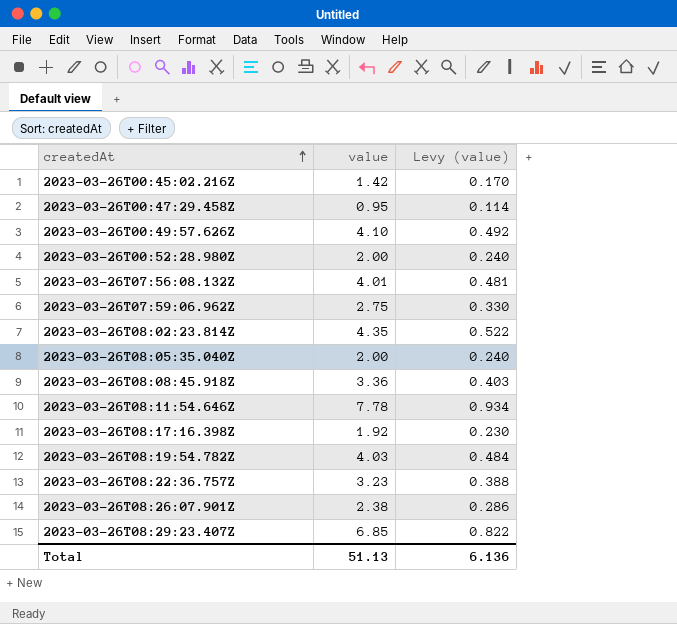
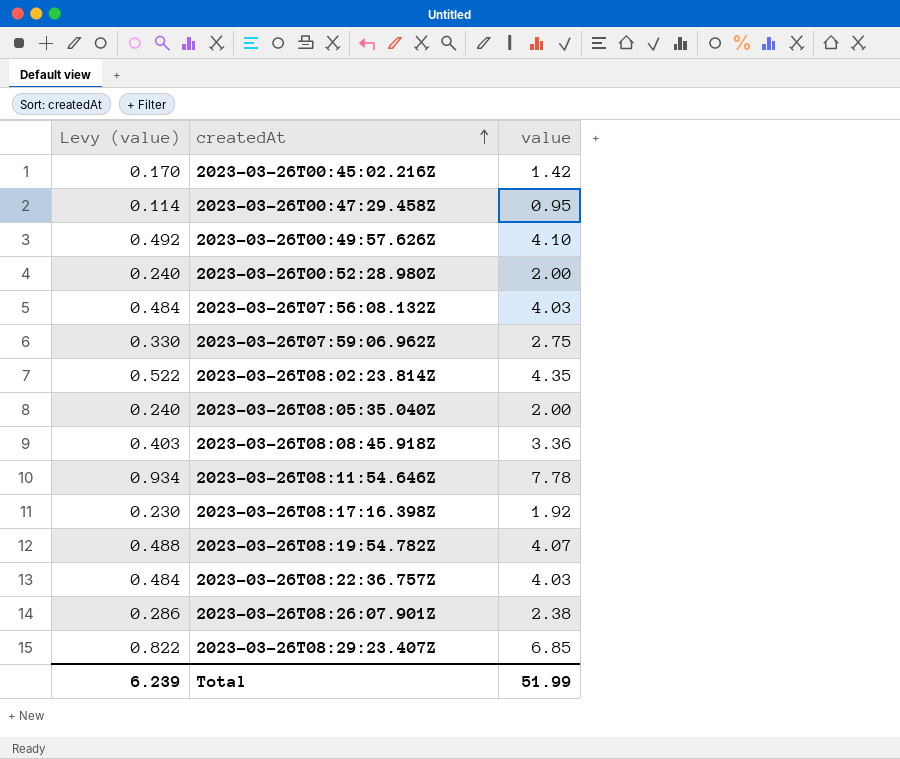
column Levy (value) | position: 3 -> 1
2023-03-26T07:56:08.132Z | Levy (value): 0.481 -> 0.484
2023-03-26T07:56:08.132Z | value: 4.01 -> 4.03
2023-03-26T08:19:54.782Z | Levy (value): 0.484 -> 0.488
2023-03-26T08:19:54.782Z | value: 4.03 -> 4.07
2023-03-26T08:22:36.757Z | Levy (value): 0.388 -> 0.484
2023-03-26T08:22:36.757Z | value: 3.23 -> 4.03
Total | Levy (value): 6.136 -> 6.239
Total | value: 51.13 -> 51.99

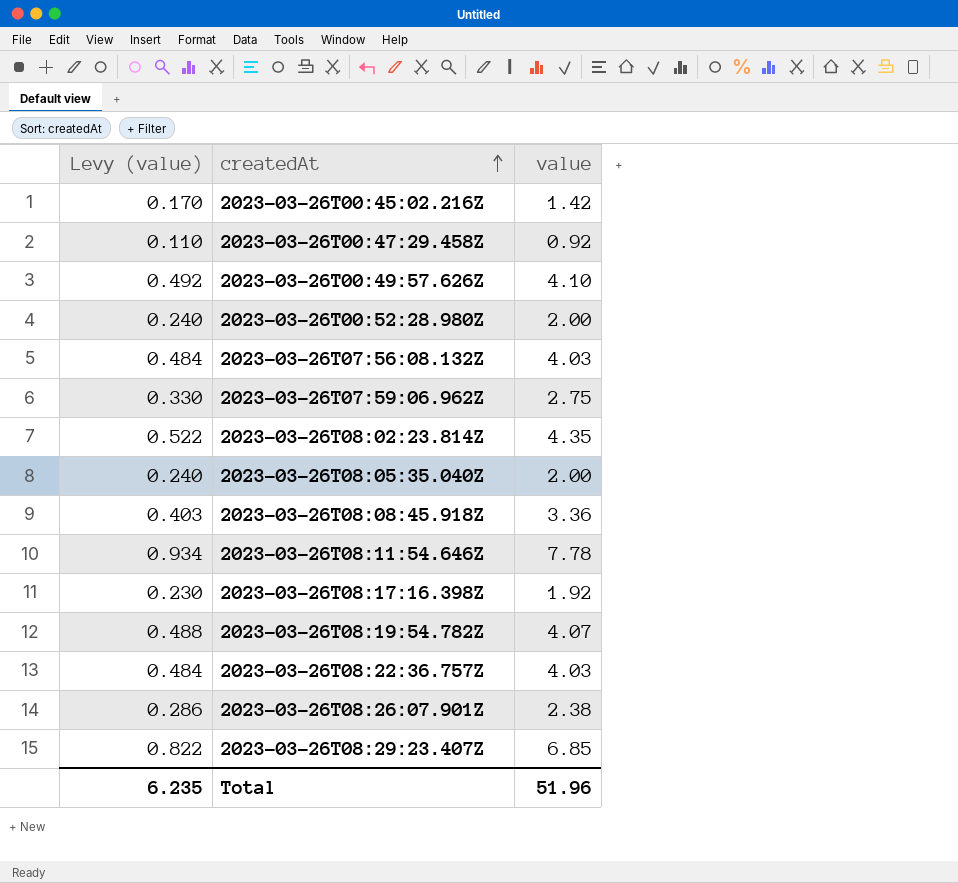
2023-03-26T00:47:29.458Z | Levy (value): 0.114 -> 0.110
2023-03-26T00:47:29.458Z | value: 0.95 -> 0.92
Total | Levy (value): 6.239 -> 6.235
Total | value: 51.99 -> 51.96

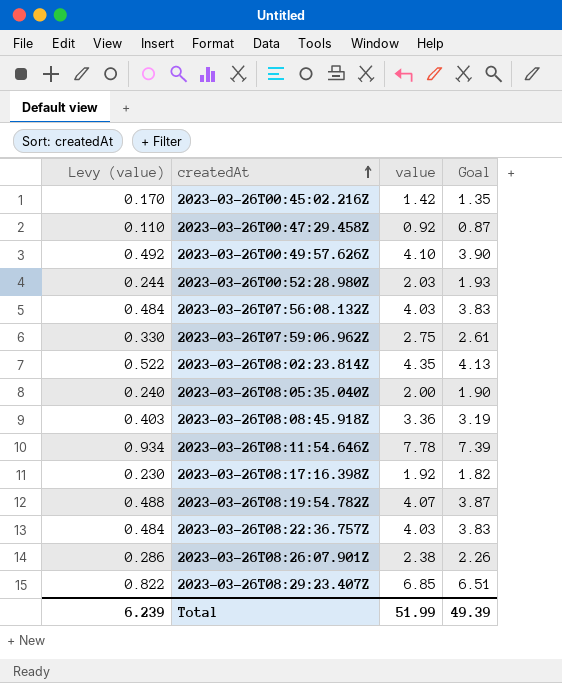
column Goal | formula: none -> [value] * 0.95
2023-03-26T00:52:28.980Z | Levy (value): 0.240 -> 0.244
2023-03-26T00:52:28.980Z | value: 2.00 -> 2.03
Total | Levy (value): 6.235 -> 6.239
Total | value: 51.96 -> 51.99

